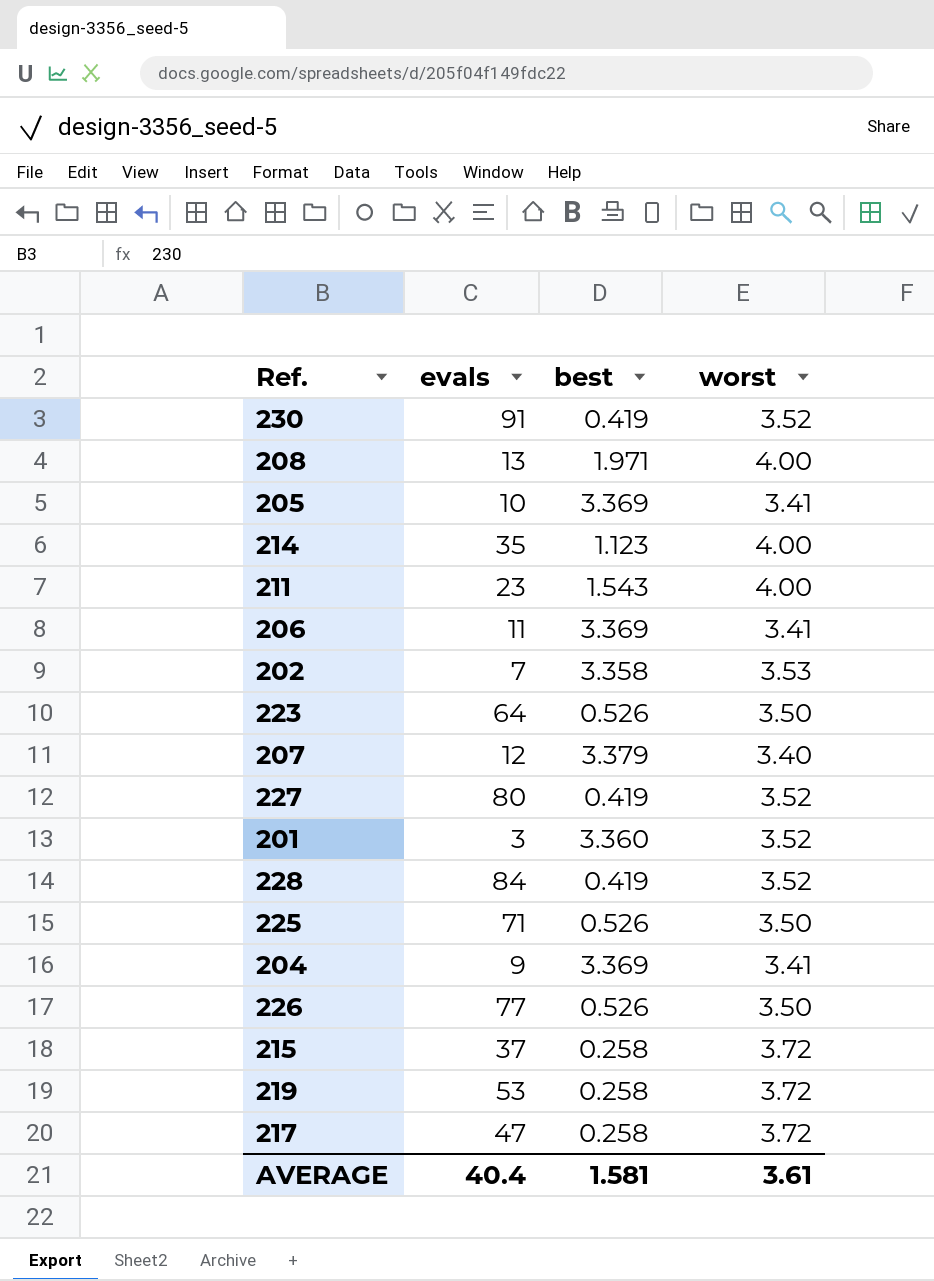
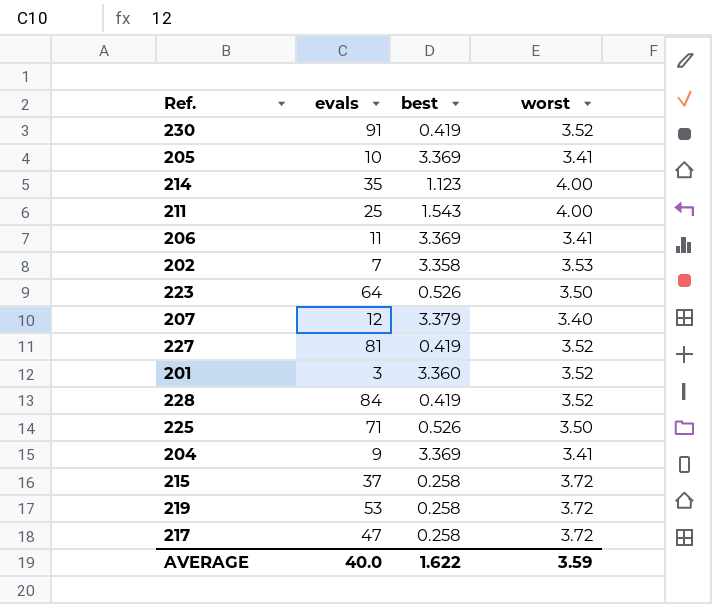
row 208: 13 | 1.971 | 4.00 -> none
row 226: 77 | 0.526 | 3.50 -> none
211 | evals: 23 -> 25
227 | evals: 80 -> 81
AVERAGE | evals: 40.4 -> 40.0
AVERAGE | best: 1.581 -> 1.622
AVERAGE | worst: 3.61 -> 3.59

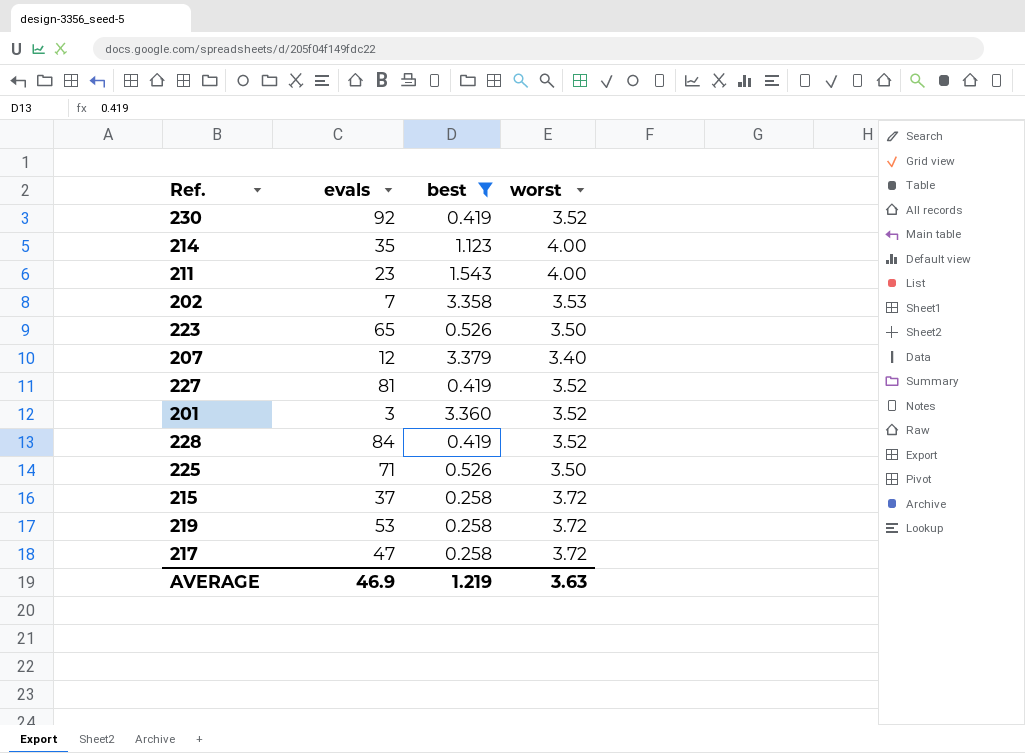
filter: none -> best != 3.369
230 | evals: 91 -> 92
211 | evals: 25 -> 23
223 | evals: 64 -> 65
AVERAGE | evals: 40.0 -> 46.9
AVERAGE | best: 1.622 -> 1.219
AVERAGE | worst: 3.59 -> 3.63

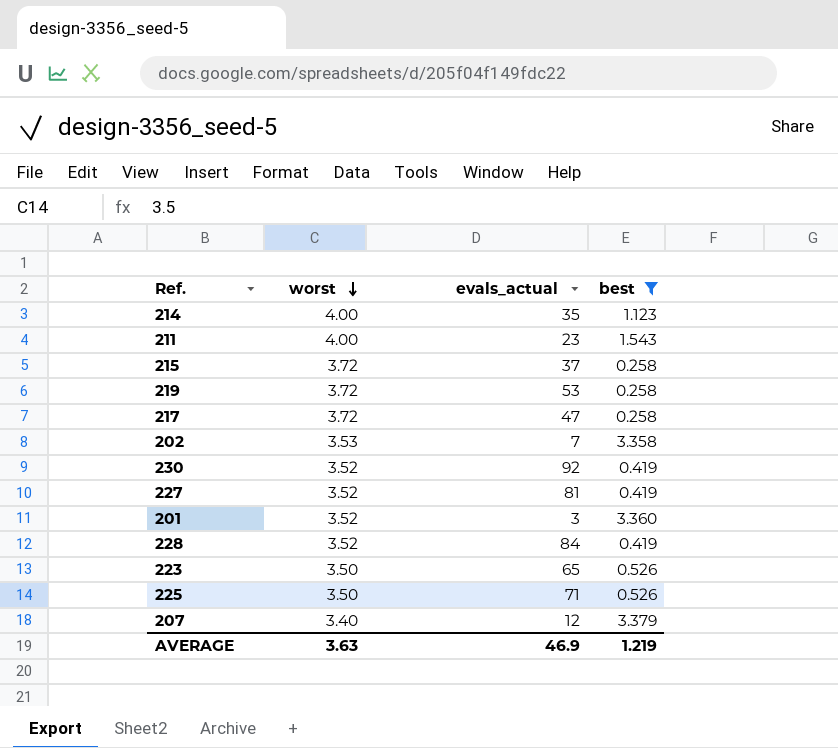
row order: none -> worst descending
column worst | position: 4 -> 2
column name: evals -> evals_actual

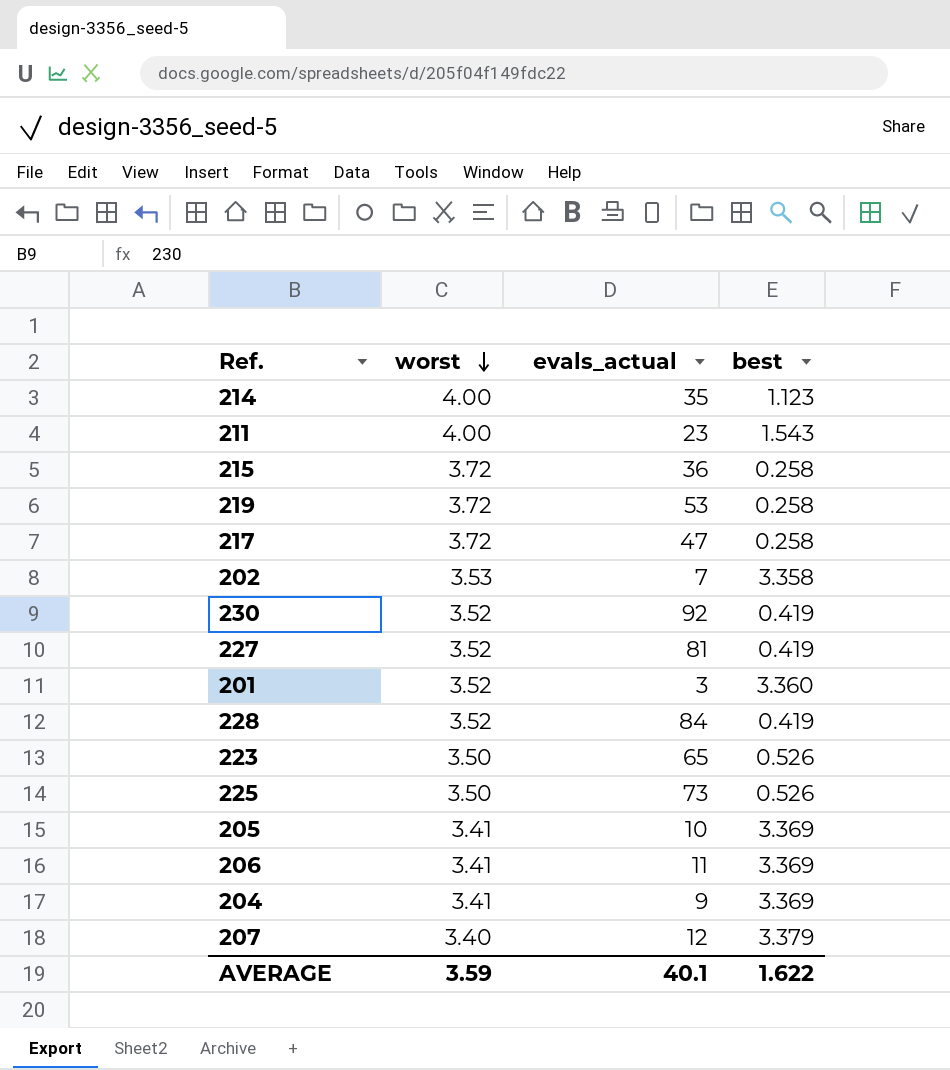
filter: best != 3.369 -> none
215 | evals_actual: 37 -> 36
225 | evals_actual: 71 -> 73
AVERAGE | worst: 3.63 -> 3.59
AVERAGE | evals_actual: 46.9 -> 40.1
AVERAGE | best: 1.219 -> 1.622

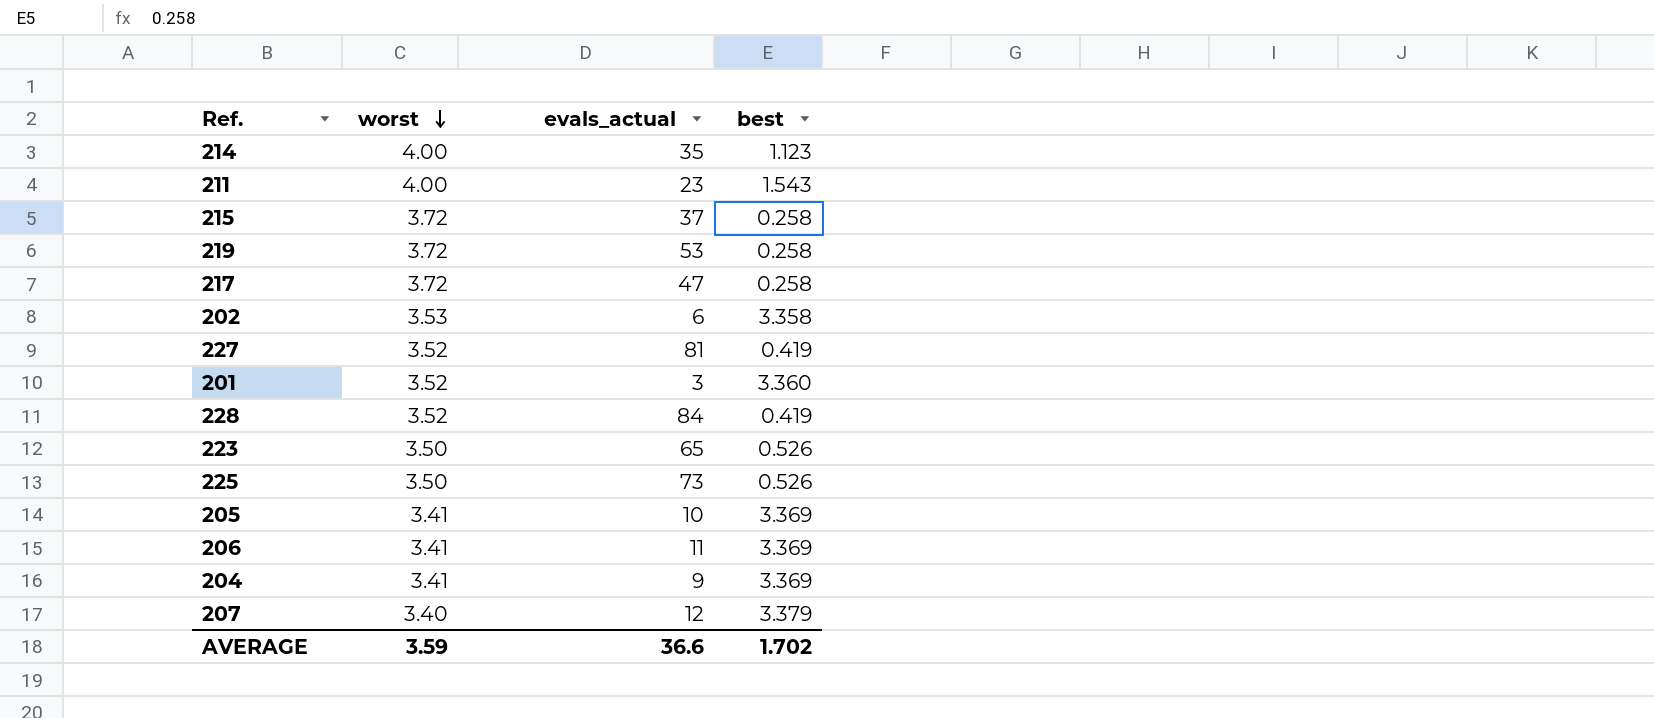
row 230: 3.52 | 92 | 0.419 -> none
215 | evals_actual: 36 -> 37
202 | evals_actual: 7 -> 6
AVERAGE | evals_actual: 40.1 -> 36.6
AVERAGE | best: 1.622 -> 1.702

